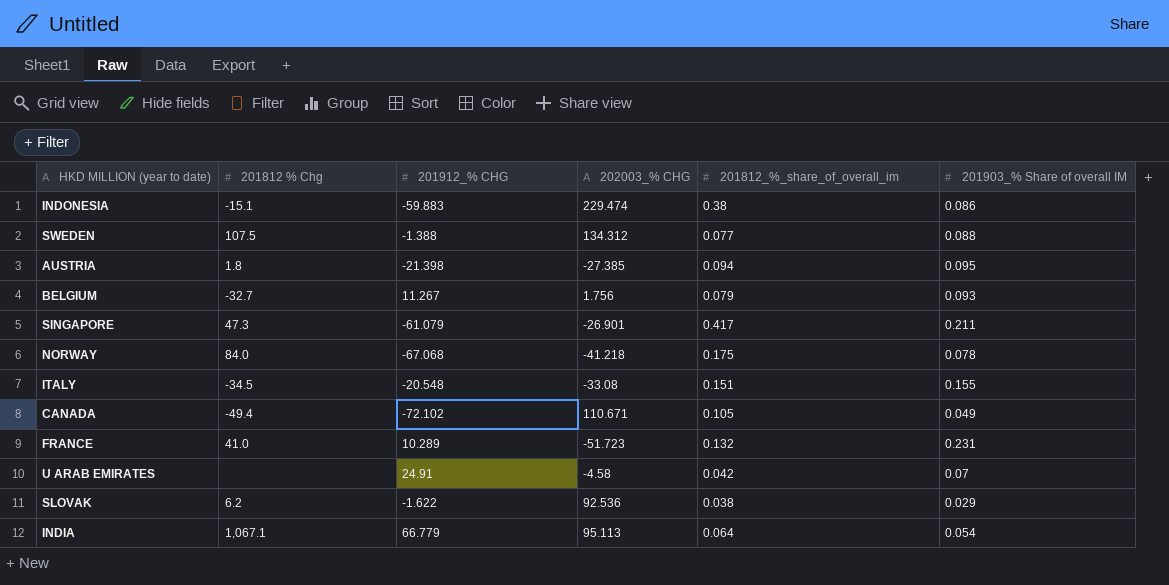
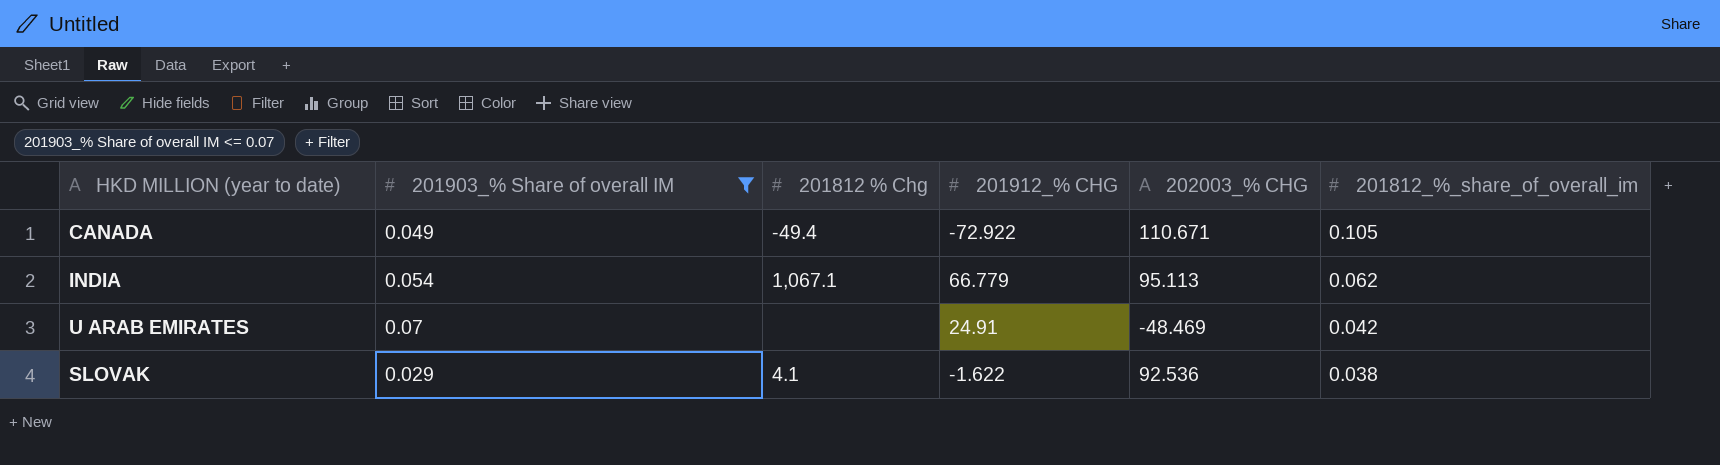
filter: none -> 201903_% Share of overall IM <= 0.07
row order: none -> 201812_%_share_of_overall_im descending
column 201903_% Share of overall IM | position: 6 -> 2
CANADA | 201912_% CHG: -72.102 -> -72.922
INDIA | 201812_%_share_of_overall_im: 0.064 -> 0.062
U ARAB EMIRATES | 202003_% CHG: -4.58 -> -48.469
SLOVAK | 201812 % Chg: 6.2 -> 4.1

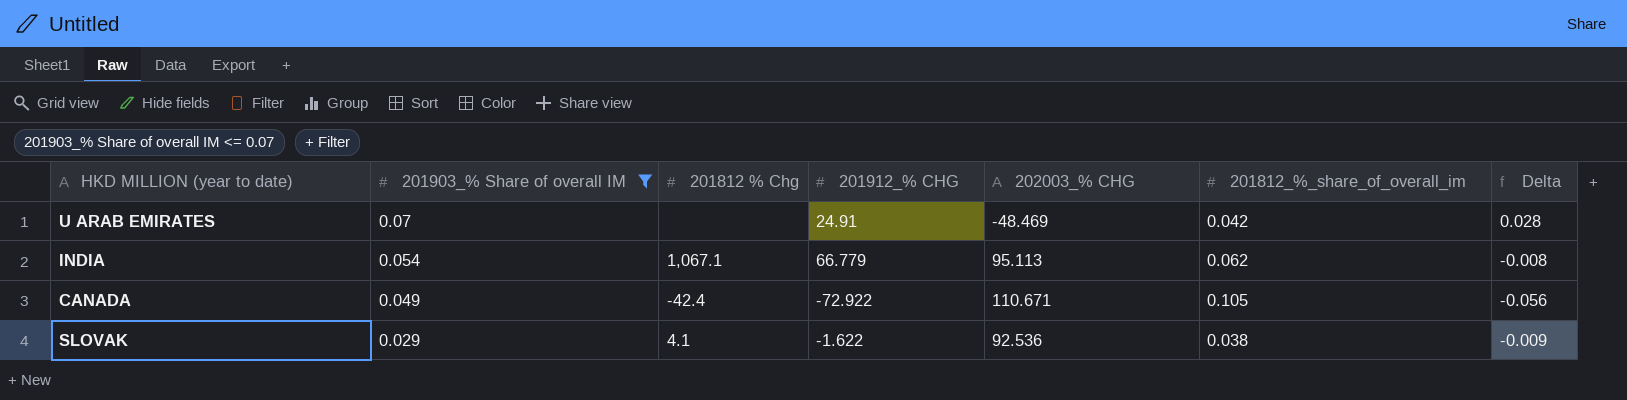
row order: 201812_%_share_of_overall_im descending -> 201903_% Share of overall IM descending
column Delta | formula: none -> [201903_% Share of overall IM] - [201812_%_share_of_overall_im]
CANADA | 201812 % Chg: -49.4 -> -42.4

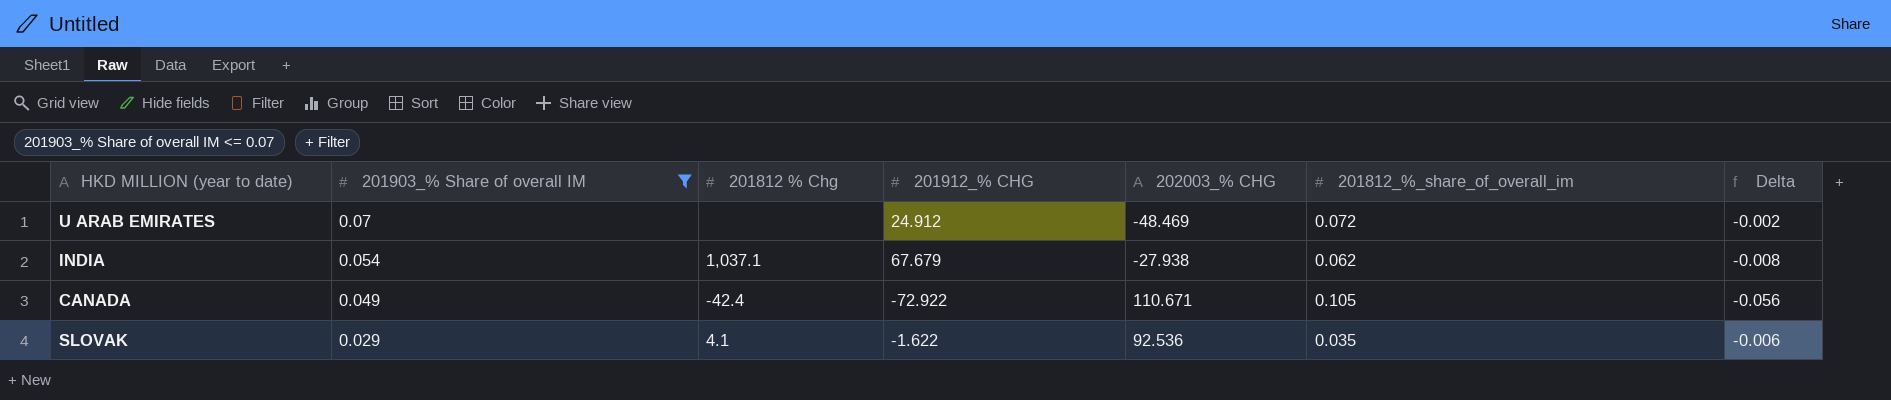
U ARAB EMIRATES | 201912_% CHG: 24.91 -> 24.912
U ARAB EMIRATES | 201812_%_share_of_overall_im: 0.042 -> 0.072
U ARAB EMIRATES | Delta: 0.028 -> -0.002
INDIA | 201812 % Chg: 1,067.1 -> 1,037.1
INDIA | 201912_% CHG: 66.779 -> 67.679
INDIA | 202003_% CHG: 95.113 -> -27.938
SLOVAK | 201812_%_share_of_overall_im: 0.038 -> 0.035
SLOVAK | Delta: -0.009 -> -0.006

